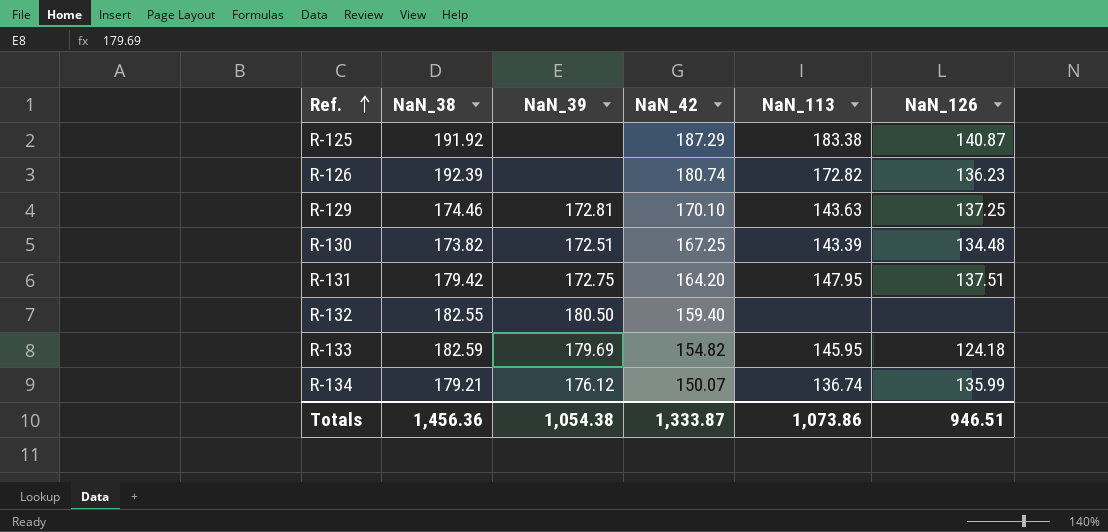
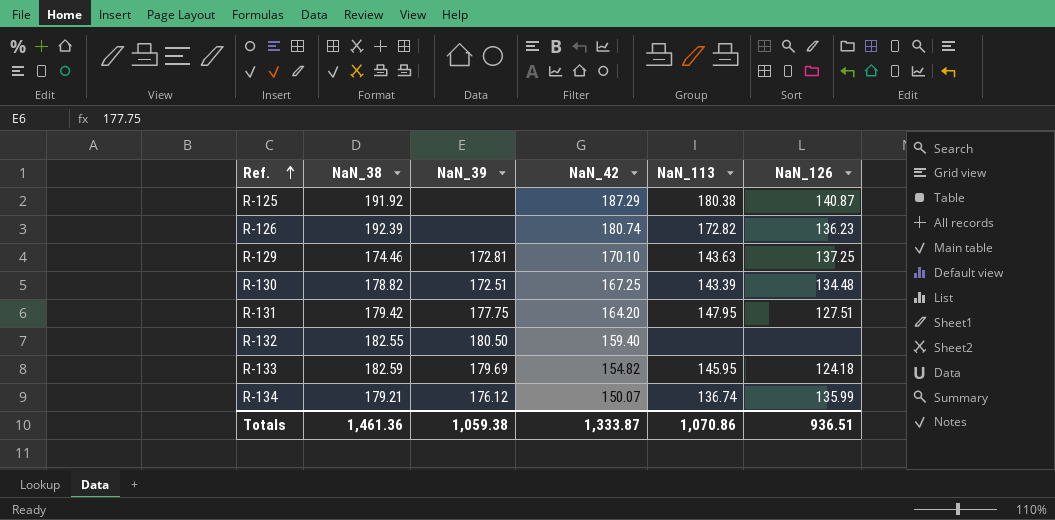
R-125 | NaN_113: 183.38 -> 180.38
R-130 | NaN_38: 173.82 -> 178.82
R-131 | NaN_39: 172.75 -> 177.75
R-131 | NaN_126: 137.51 -> 127.51
Totals | NaN_38: 1,456.36 -> 1,461.36
Totals | NaN_39: 1,054.38 -> 1,059.38
Totals | NaN_113: 1,073.86 -> 1,070.86
Totals | NaN_126: 946.51 -> 936.51

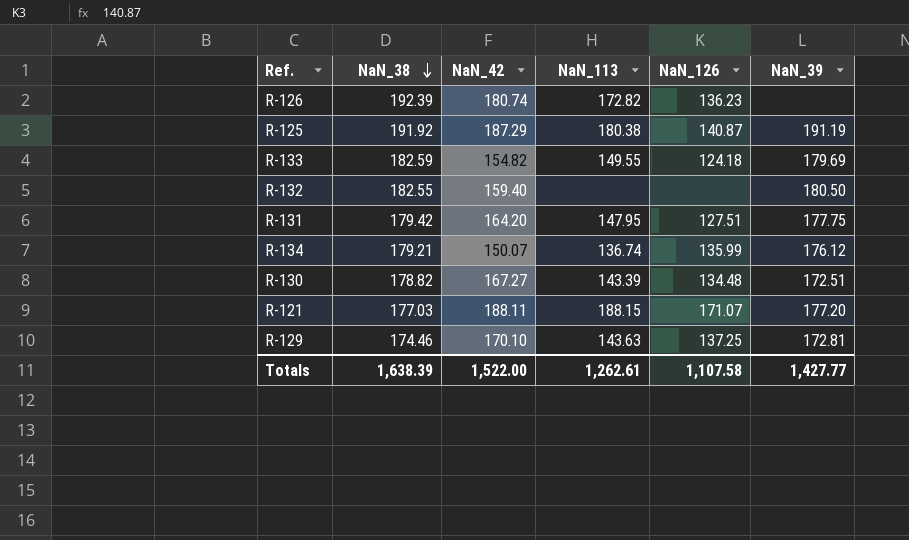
row order: Ref. ascending -> NaN_38 descending
column NaN_39 | position: 3 -> 6
R-125 | NaN_39: none -> 191.19
R-133 | NaN_113: 145.95 -> 149.55
R-130 | NaN_42: 167.25 -> 167.27
row R-121: none -> 177.03 | 188.11 | 188.15 | 171.07 | 177.20
Totals | NaN_38: 1,461.36 -> 1,638.39
Totals | NaN_42: 1,333.87 -> 1,522.00
Totals | NaN_113: 1,070.86 -> 1,262.61
Totals | NaN_126: 936.51 -> 1,107.58
Totals | NaN_39: 1,059.38 -> 1,427.77

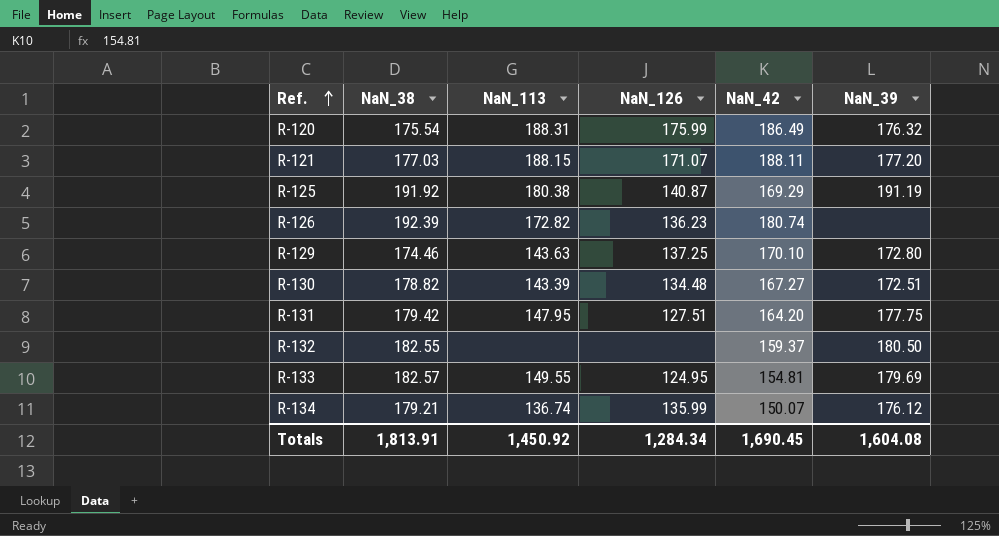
row order: NaN_38 descending -> Ref. ascending
column NaN_42 | position: 3 -> 5
row R-120: none -> 175.54 | 188.31 | 175.99 | 186.49 | 176.32
R-125 | NaN_42: 187.29 -> 169.29
R-129 | NaN_39: 172.81 -> 172.80
R-132 | NaN_42: 159.40 -> 159.37
R-133 | NaN_38: 182.59 -> 182.57
R-133 | NaN_126: 124.18 -> 124.95
R-133 | NaN_42: 154.82 -> 154.81
Totals | NaN_38: 1,638.39 -> 1,813.91
Totals | NaN_113: 1,262.61 -> 1,450.92
Totals | NaN_126: 1,107.58 -> 1,284.34
Totals | NaN_42: 1,522.00 -> 1,690.45
Totals | NaN_39: 1,427.77 -> 1,604.08

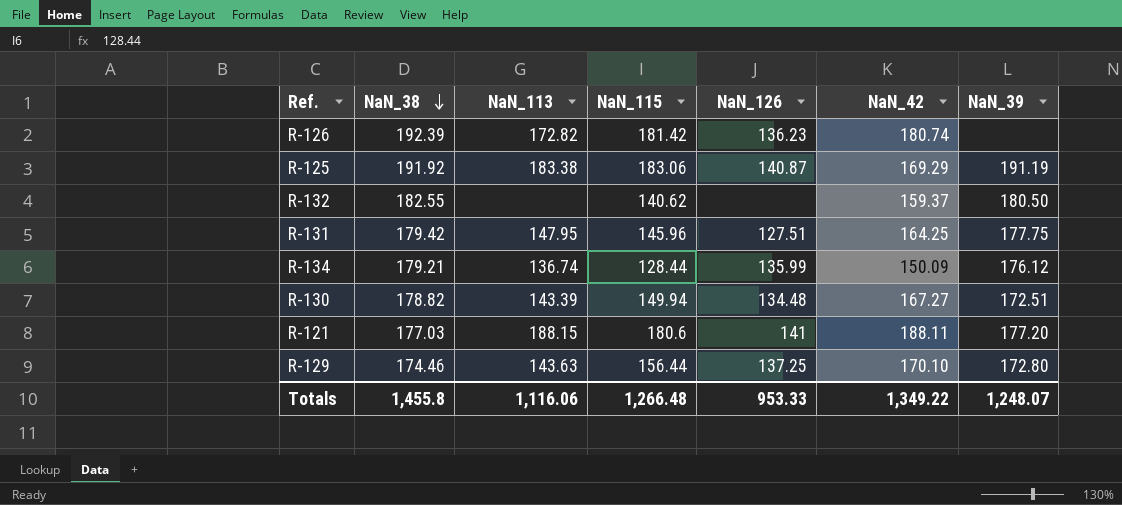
row order: Ref. ascending -> NaN_38 descending
column NaN_115 | position: none -> 4
row R-120: 175.54 | 188.31 | 175.99 | 186.49 | 176.32 -> none
row R-133: 182.57 | 149.55 | 124.95 | 154.81 | 179.69 -> none
R-125 | NaN_113: 180.38 -> 183.38
R-131 | NaN_42: 164.20 -> 164.25
R-134 | NaN_42: 150.07 -> 150.09
R-121 | NaN_126: 171.07 -> 141
Totals | NaN_38: 1,813.91 -> 1,455.8
Totals | NaN_113: 1,450.92 -> 1,116.06
Totals | NaN_126: 1,284.34 -> 953.33
Totals | NaN_42: 1,690.45 -> 1,349.22
Totals | NaN_39: 1,604.08 -> 1,248.07

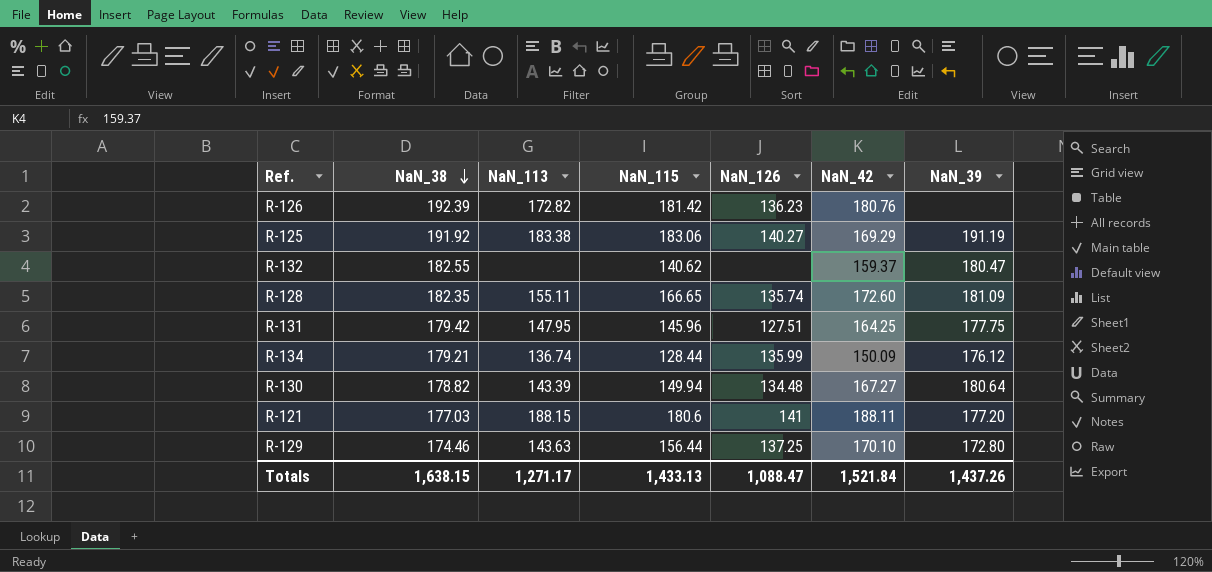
R-126 | NaN_42: 180.74 -> 180.76
R-125 | NaN_126: 140.87 -> 140.27
R-132 | NaN_39: 180.50 -> 180.47
row R-128: none -> 182.35 | 155.11 | 166.65 | 135.74 | 172.60 | 181.09
R-130 | NaN_39: 172.51 -> 180.64
Totals | NaN_38: 1,455.8 -> 1,638.15
Totals | NaN_113: 1,116.06 -> 1,271.17
Totals | NaN_115: 1,266.48 -> 1,433.13
Totals | NaN_126: 953.33 -> 1,088.47
Totals | NaN_42: 1,349.22 -> 1,521.84
Totals | NaN_39: 1,248.07 -> 1,437.26

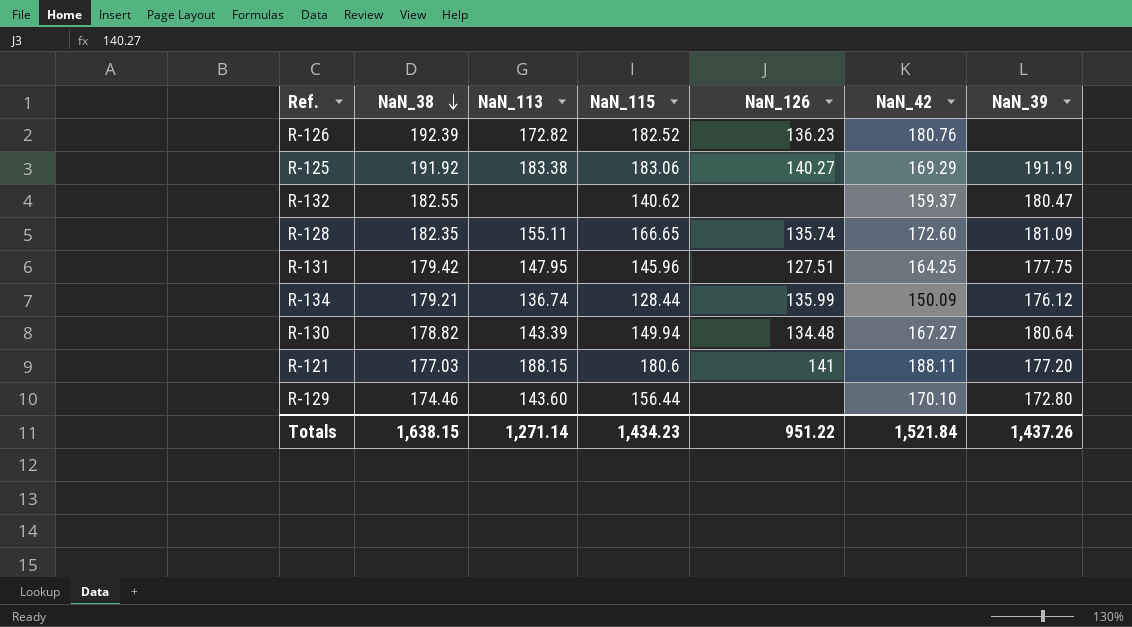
R-126 | NaN_115: 181.42 -> 182.52
R-129 | NaN_113: 143.63 -> 143.60
R-129 | NaN_126: 137.25 -> none
Totals | NaN_113: 1,271.17 -> 1,271.14
Totals | NaN_115: 1,433.13 -> 1,434.23
Totals | NaN_126: 1,088.47 -> 951.22

